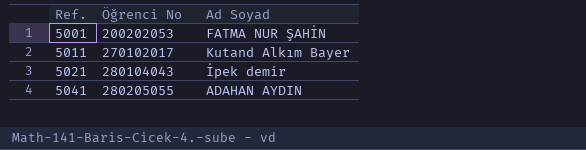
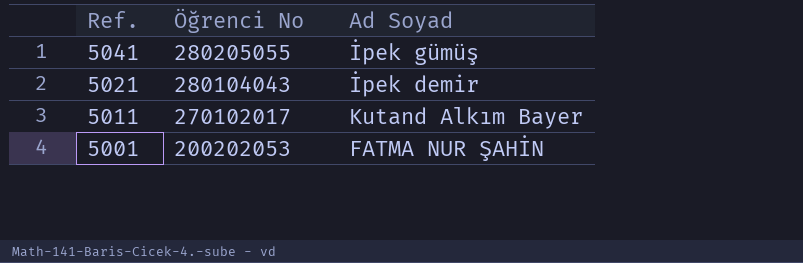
row order: Ref. ascending -> Ref. descending
5041 | Ad Soyad: ADAHAN AYDIN -> İpek gümüş

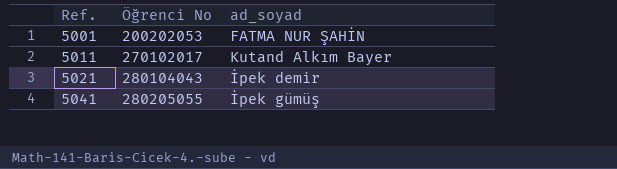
row order: Ref. descending -> Ref. ascending
column name: Ad Soyad -> ad_soyad

